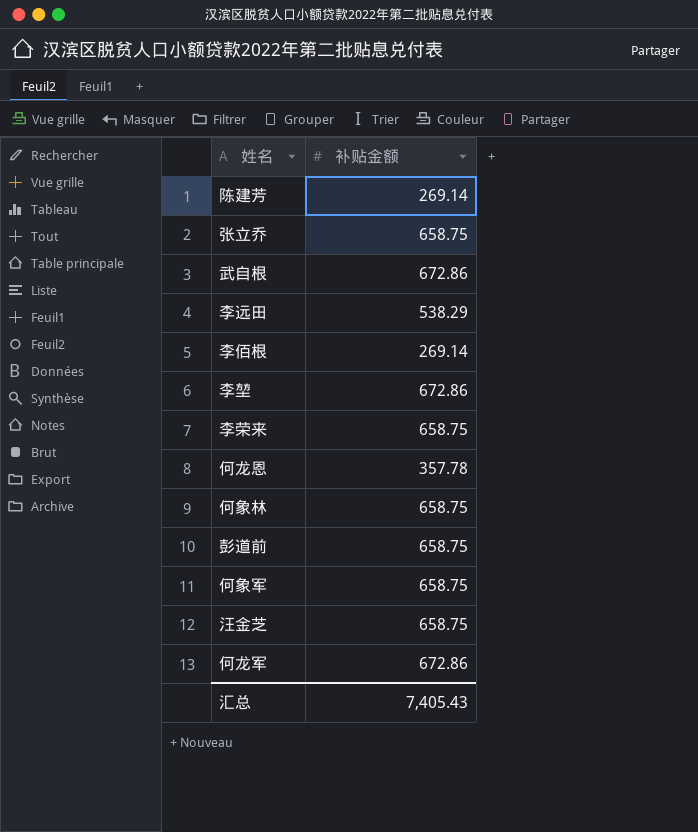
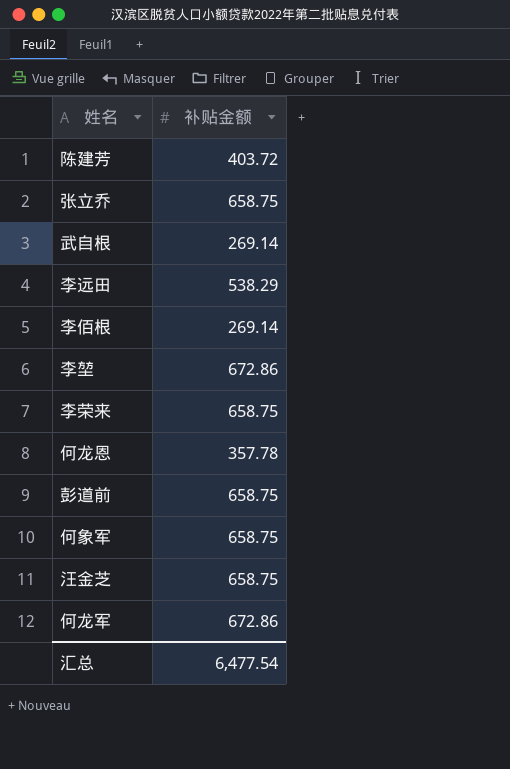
row 何象林: 658.75 -> none
陈建芳 | 补贴金额: 269.14 -> 403.72
武自根 | 补贴金额: 672.86 -> 269.14
汇总 | 补贴金额: 7,405.43 -> 6,477.54

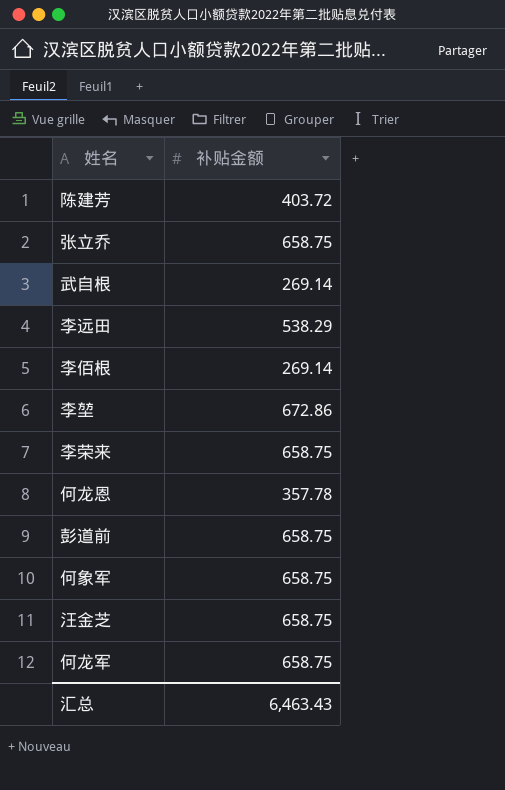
何龙军 | 补贴金额: 672.86 -> 658.75
汇总 | 补贴金额: 6,477.54 -> 6,463.43

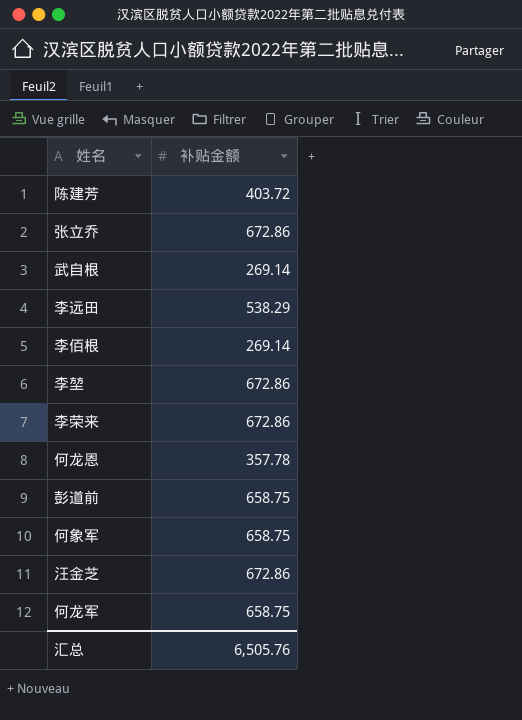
张立乔 | 补贴金额: 658.75 -> 672.86
李荣来 | 补贴金额: 658.75 -> 672.86
汪金芝 | 补贴金额: 658.75 -> 672.86
汇总 | 补贴金额: 6,463.43 -> 6,505.76

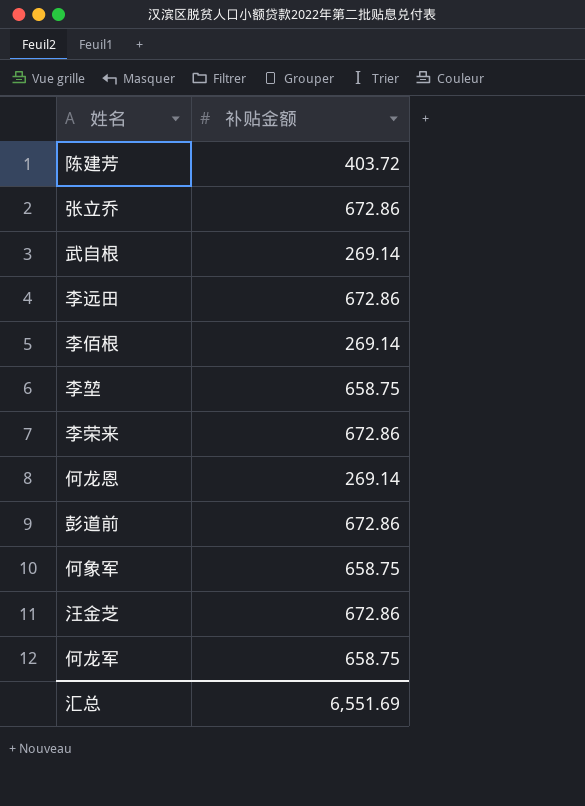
李远田 | 补贴金额: 538.29 -> 672.86
李堃 | 补贴金额: 672.86 -> 658.75
何龙恩 | 补贴金额: 357.78 -> 269.14
彭道前 | 补贴金额: 658.75 -> 672.86
汇总 | 补贴金额: 6,505.76 -> 6,551.69

